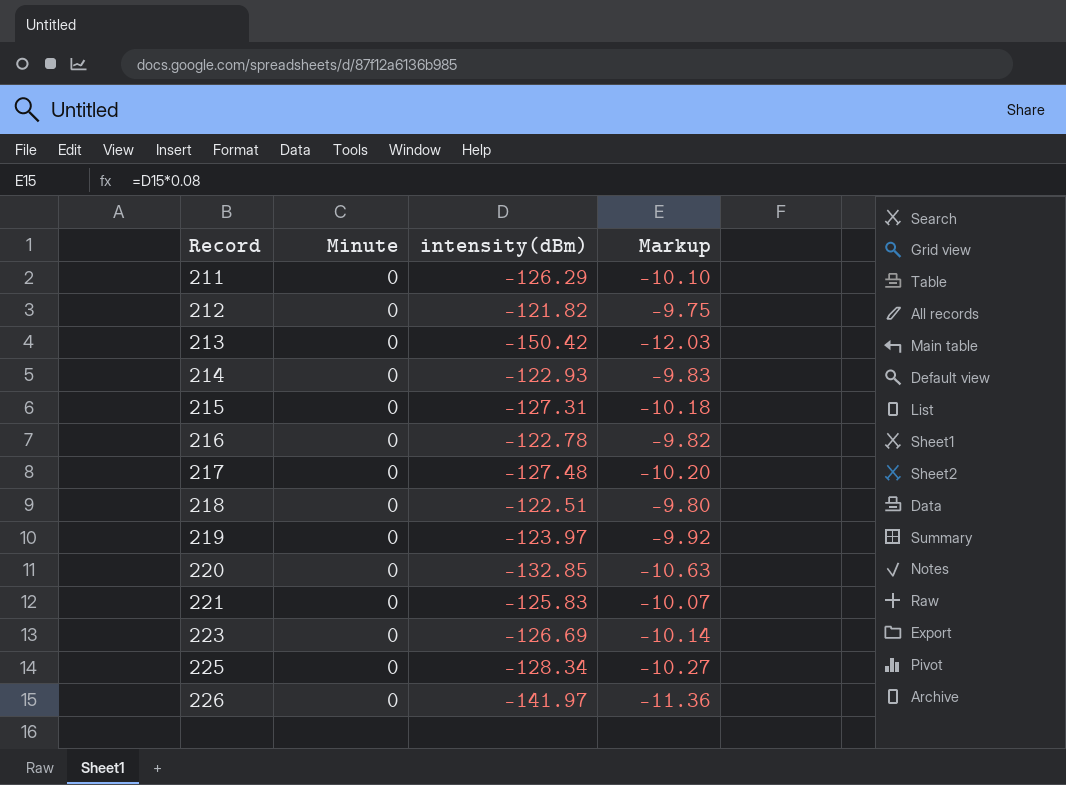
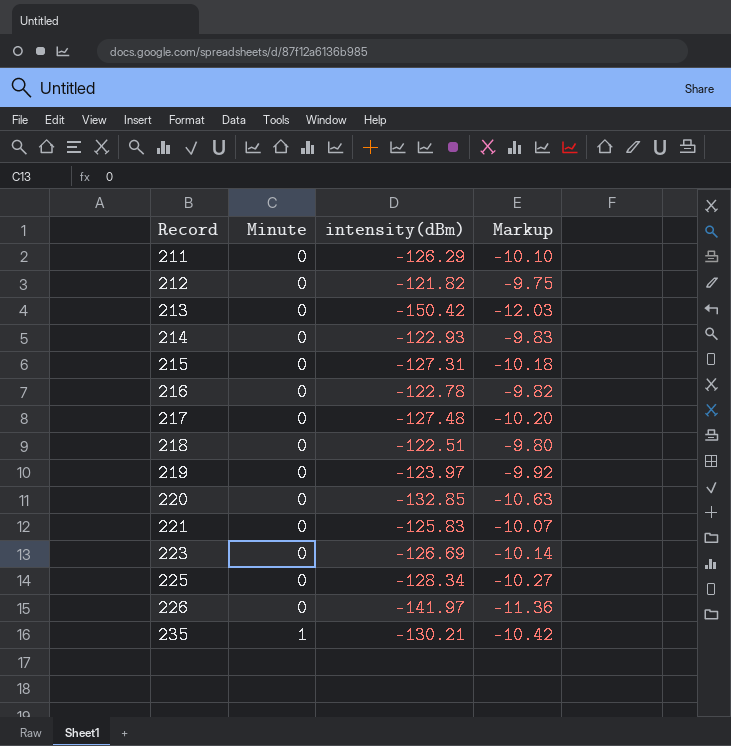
row 235: none -> 1 | -130.21 | -10.42

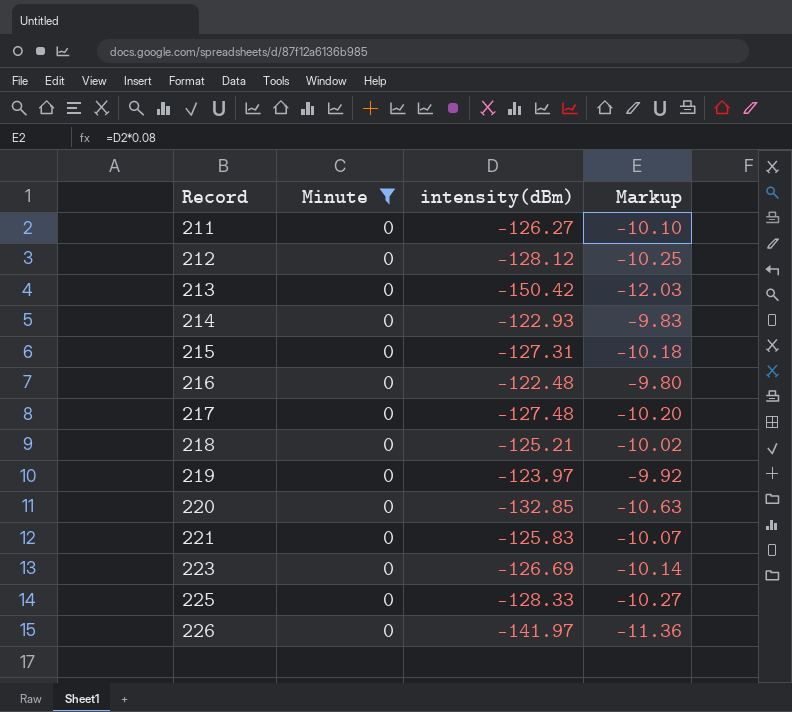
filter: none -> Minute = 0
211 | intensity(dBm): -126.29 -> -126.27
212 | intensity(dBm): -121.82 -> -128.12
212 | Markup: -9.75 -> -10.25
216 | intensity(dBm): -122.78 -> -122.48
216 | Markup: -9.82 -> -9.80
218 | intensity(dBm): -122.51 -> -125.21
218 | Markup: -9.80 -> -10.02
225 | intensity(dBm): -128.34 -> -128.33

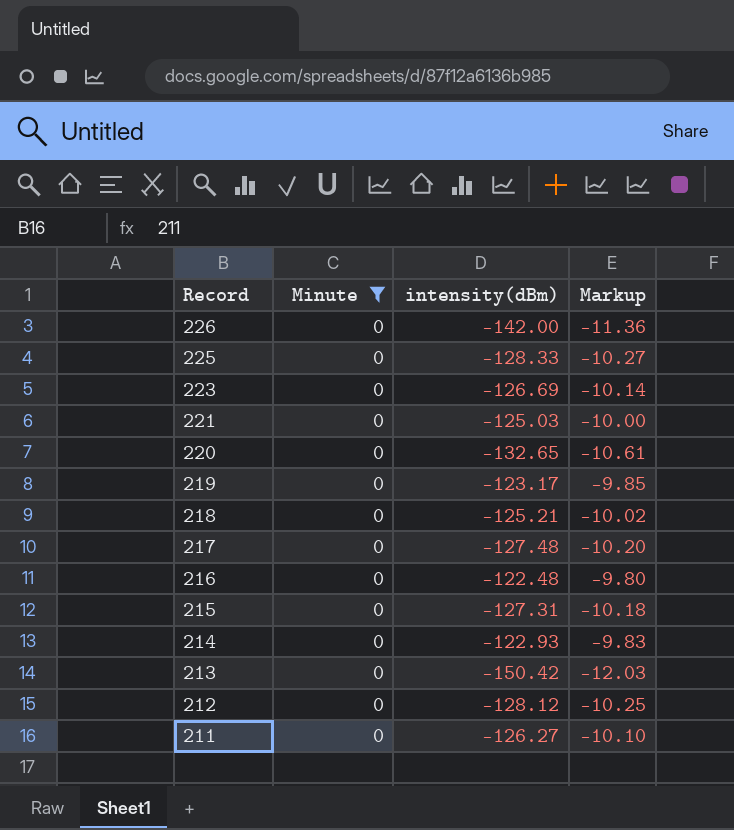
row order: Record ascending -> Record descending
226 | intensity(dBm): -141.97 -> -142.00
221 | intensity(dBm): -125.83 -> -125.03
221 | Markup: -10.07 -> -10.00
220 | intensity(dBm): -132.85 -> -132.65
220 | Markup: -10.63 -> -10.61
219 | intensity(dBm): -123.97 -> -123.17
219 | Markup: -9.92 -> -9.85

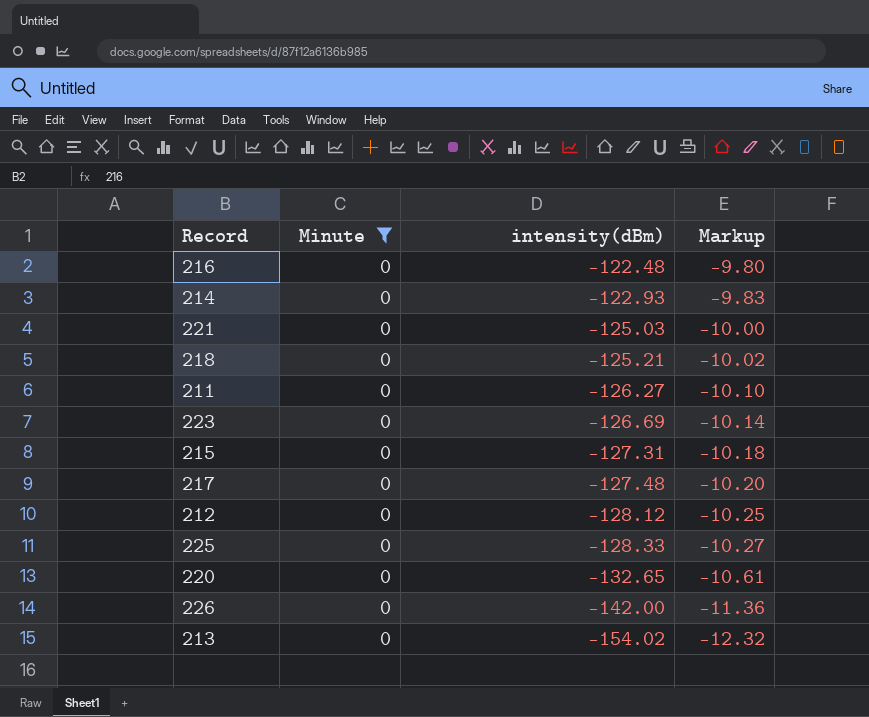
row order: Record descending -> intensity(dBm) descending
row 219: 0 | -123.17 | -9.85 -> none
213 | intensity(dBm): -150.42 -> -154.02
213 | Markup: -12.03 -> -12.32

